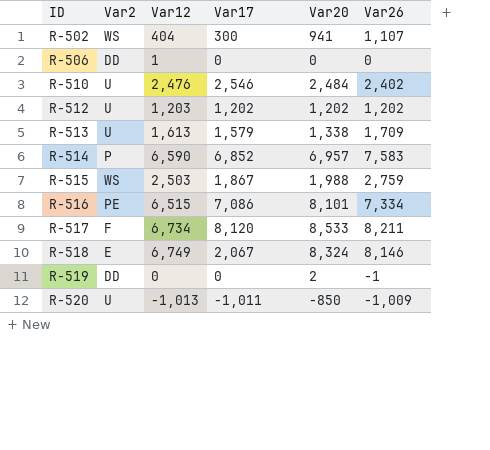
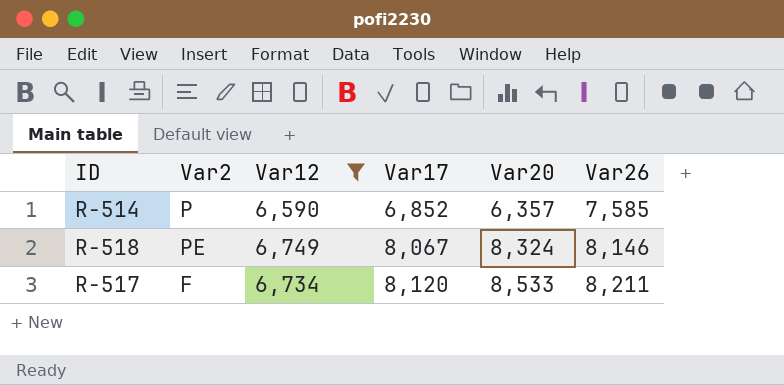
filter: none -> Var12 >= 6,590
row order: ID ascending -> Var17 ascending
R-514 | Var20: 6,957 -> 6,357
R-514 | Var26: 7,583 -> 7,585
R-518 | Var2: E -> PE
R-518 | Var17: 2,067 -> 8,067

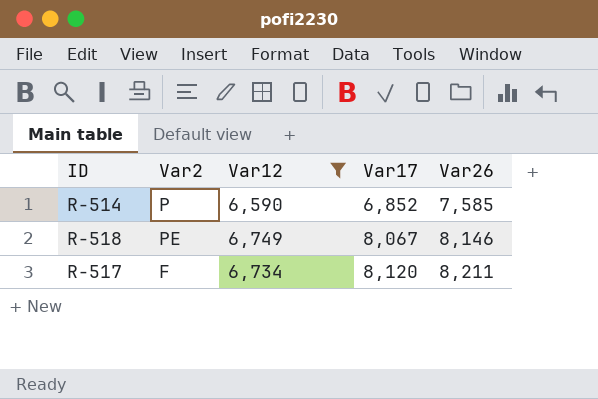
column Var20 | position: 5 -> none

